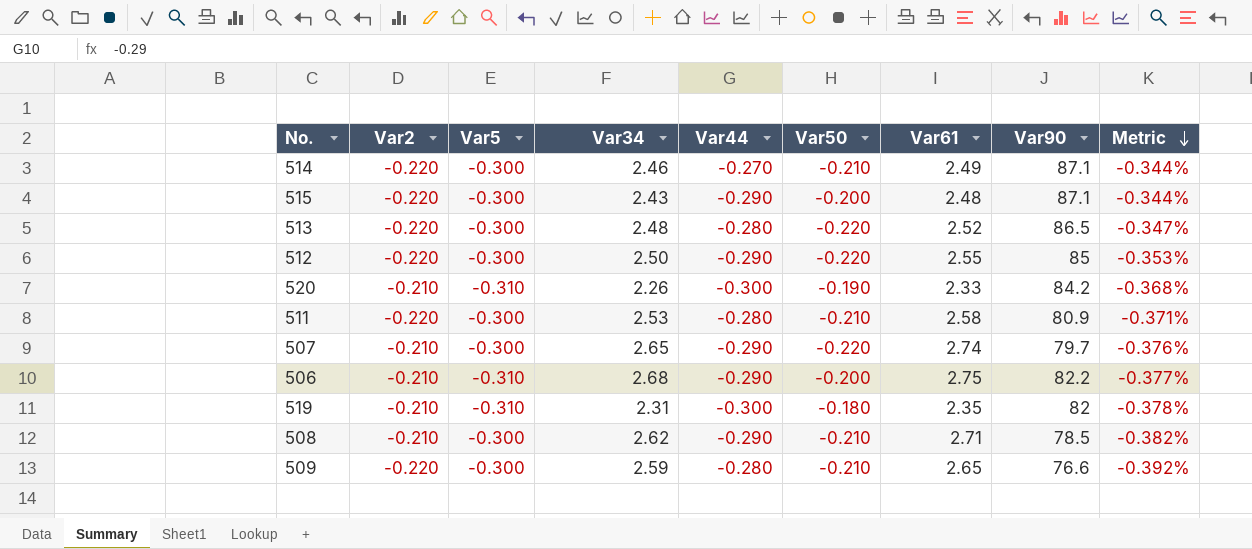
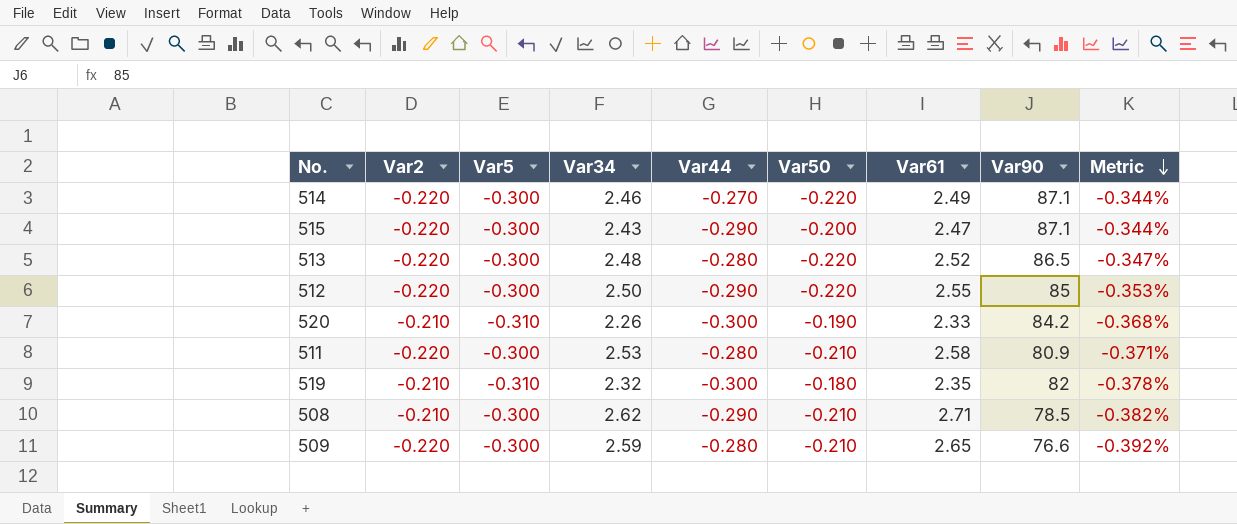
row 507: -0.210 | -0.300 | 2.65 | -0.290 | -0.220 | 2.74 | 79.7 | -0.376% -> none
row 506: -0.210 | -0.310 | 2.68 | -0.290 | -0.200 | 2.75 | 82.2 | -0.377% -> none
514 | Var50: -0.210 -> -0.220
515 | Var61: 2.48 -> 2.47
519 | Var34: 2.31 -> 2.32

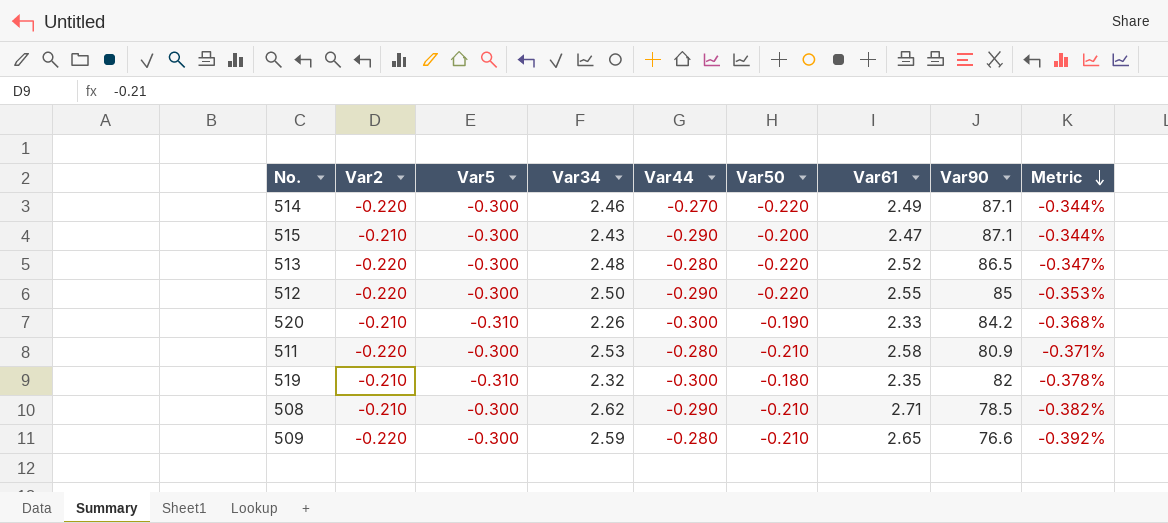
515 | Var2: -0.220 -> -0.210

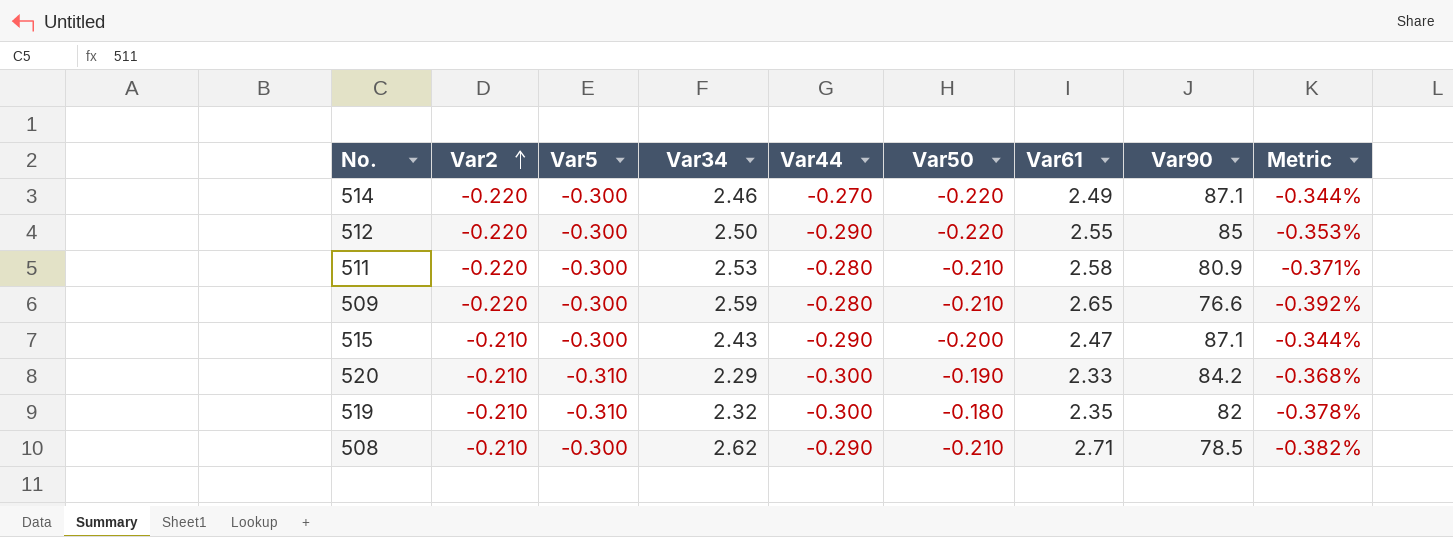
row order: Metric descending -> Var2 ascending
row 513: -0.220 | -0.300 | 2.48 | -0.280 | -0.220 | 2.52 | 86.5 | -0.347% -> none
520 | Var34: 2.26 -> 2.29

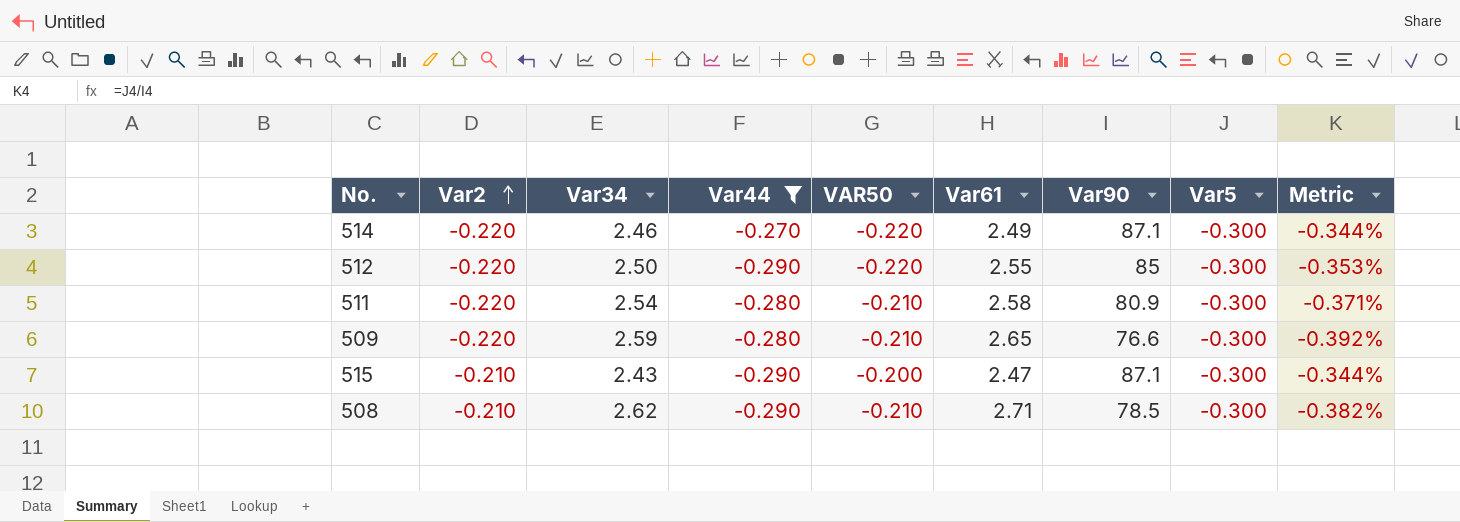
filter: none -> Var44 != -0.300
column name: Var50 -> VAR50
column Var5 | position: 3 -> 8
511 | Var34: 2.53 -> 2.54

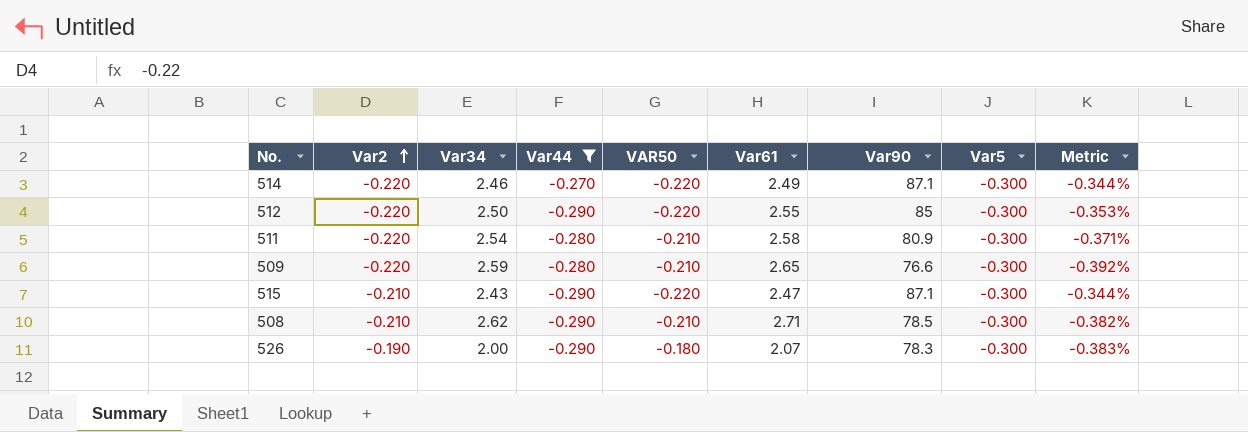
515 | VAR50: -0.200 -> -0.220
row 526: none -> -0.190 | 2.00 | -0.290 | -0.180 | 2.07 | 78.3 | -0.300 | -0.383%

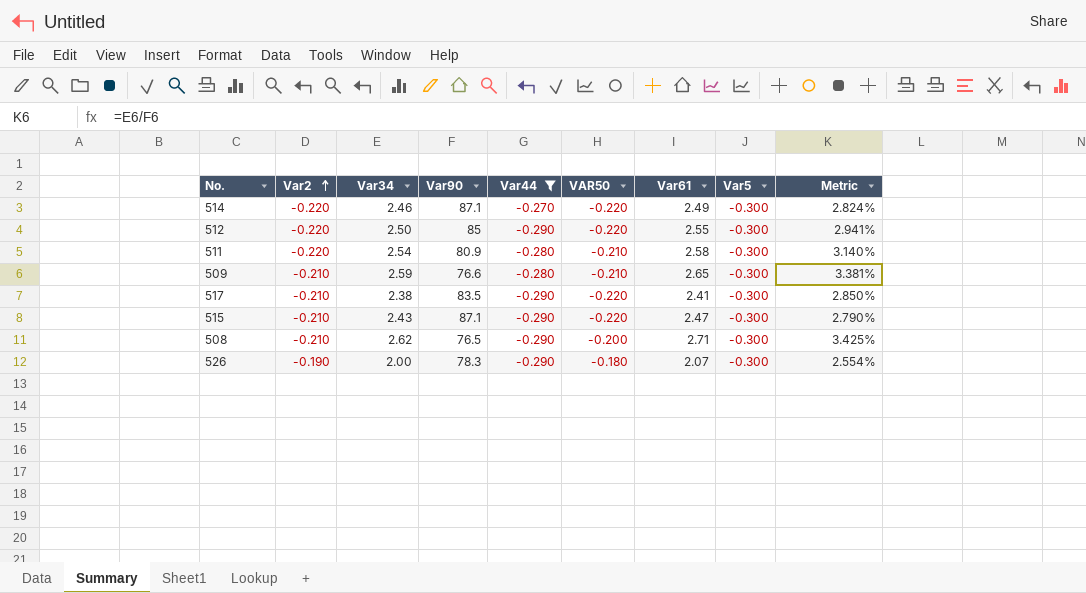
column Var90 | position: 7 -> 4
column Metric | formula: [Var5] / [Var90] -> [Var34] / [Var90]
509 | Var2: -0.220 -> -0.210
row 517: none -> -0.210 | 2.38 | 83.5 | -0.290 | -0.220 | 2.41 | -0.300 | 2.850%
508 | Var90: 78.5 -> 76.5
508 | VAR50: -0.210 -> -0.200

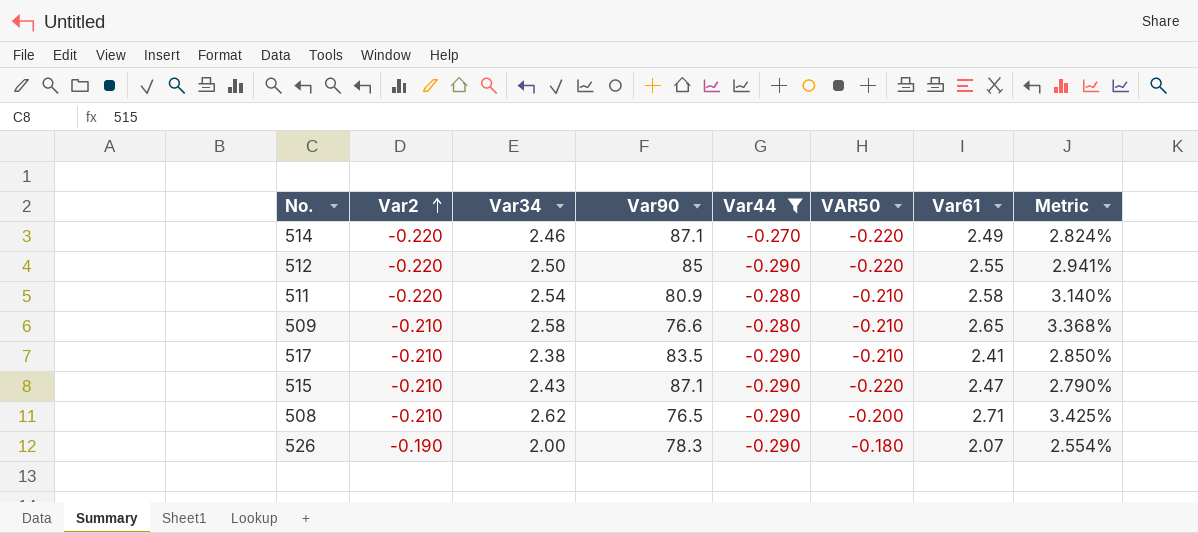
column Var5 | position: 8 -> none
509 | Var34: 2.59 -> 2.58
509 | Metric: 3.381% -> 3.368%
517 | VAR50: -0.220 -> -0.210

